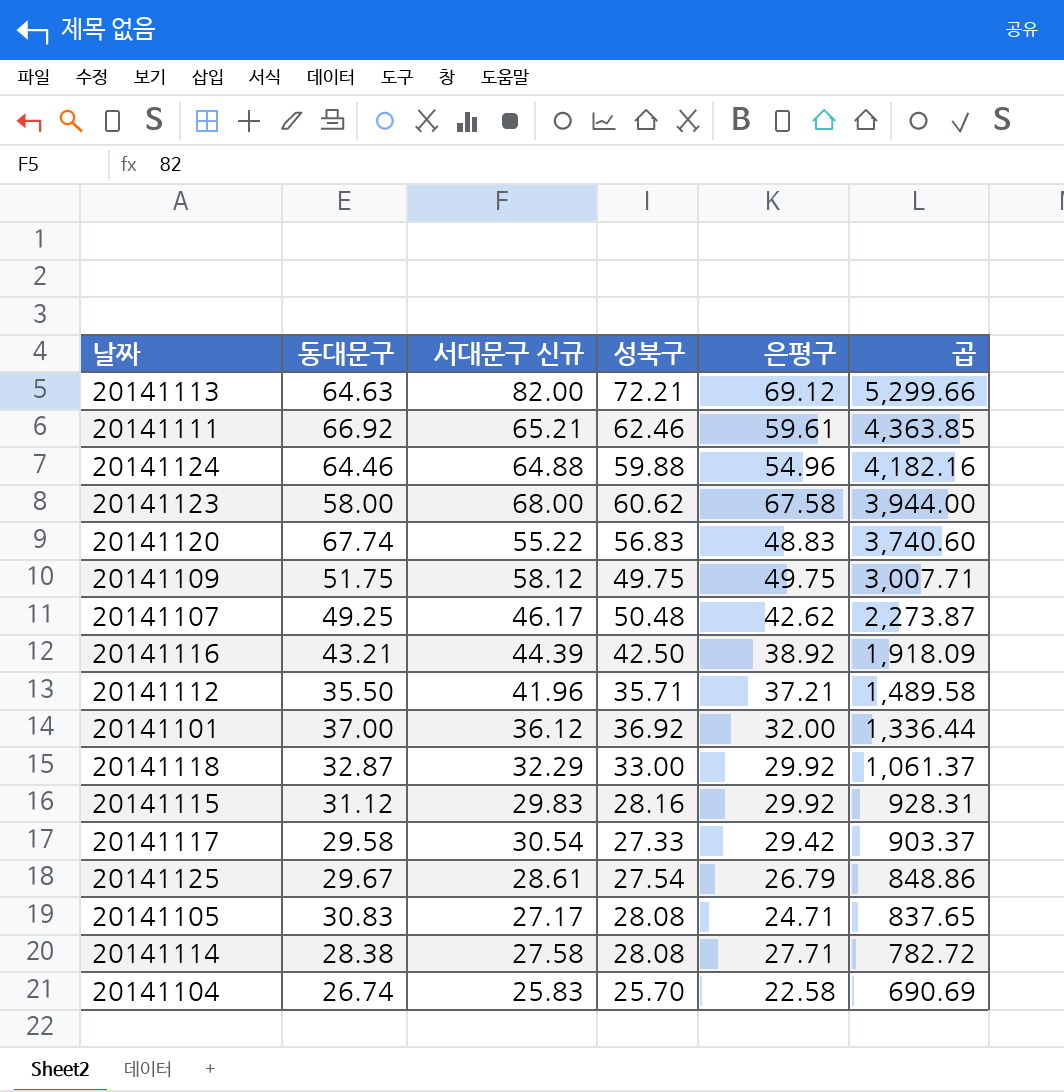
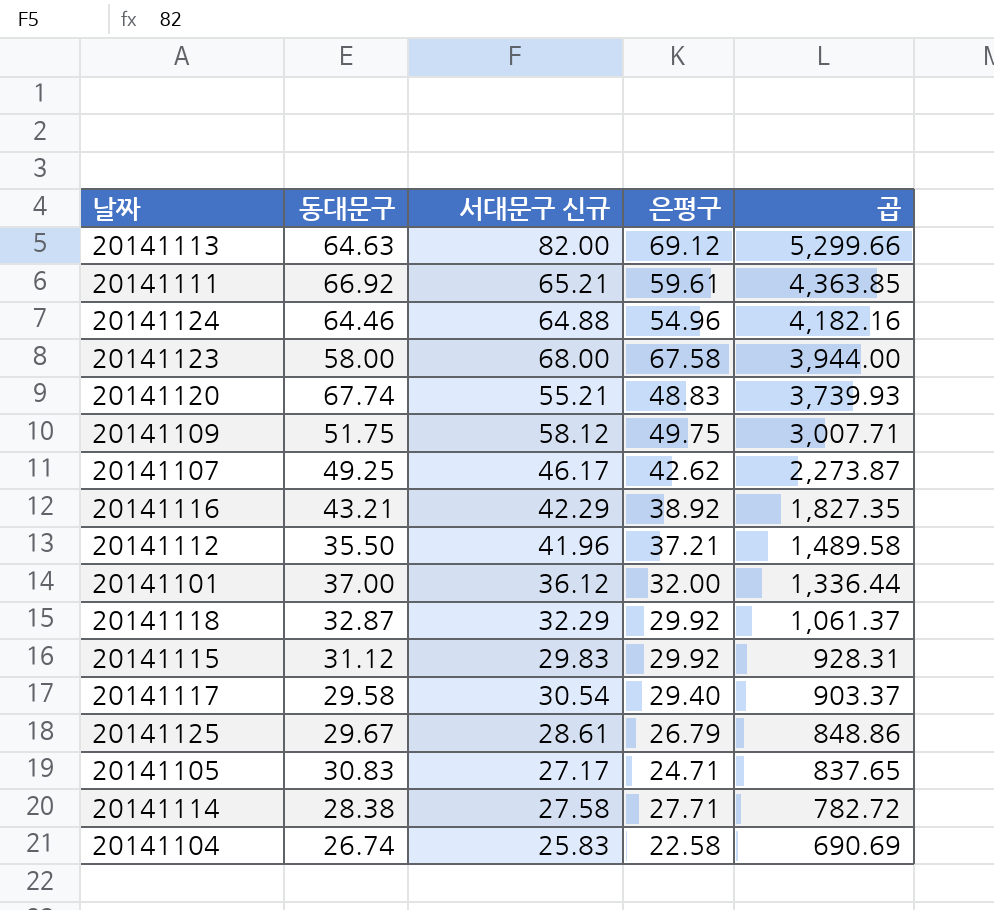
column 성북구 | position: 4 -> none
20141120 | 서대문구 신규: 55.22 -> 55.21
20141120 | 곱: 3,740.60 -> 3,739.93
20141116 | 서대문구 신규: 44.39 -> 42.29
20141116 | 곱: 1,918.09 -> 1,827.35
20141117 | 은평구: 29.42 -> 29.40

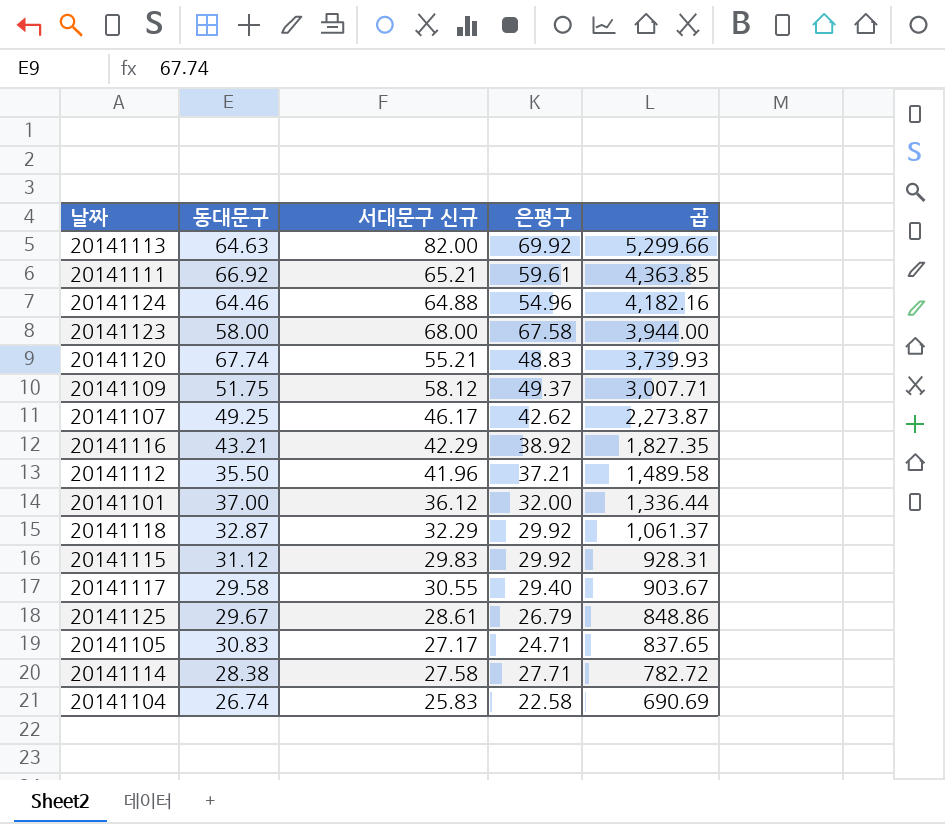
20141113 | 은평구: 69.12 -> 69.92
20141109 | 은평구: 49.75 -> 49.37
20141117 | 서대문구 신규: 30.54 -> 30.55
20141117 | 곱: 903.37 -> 903.67

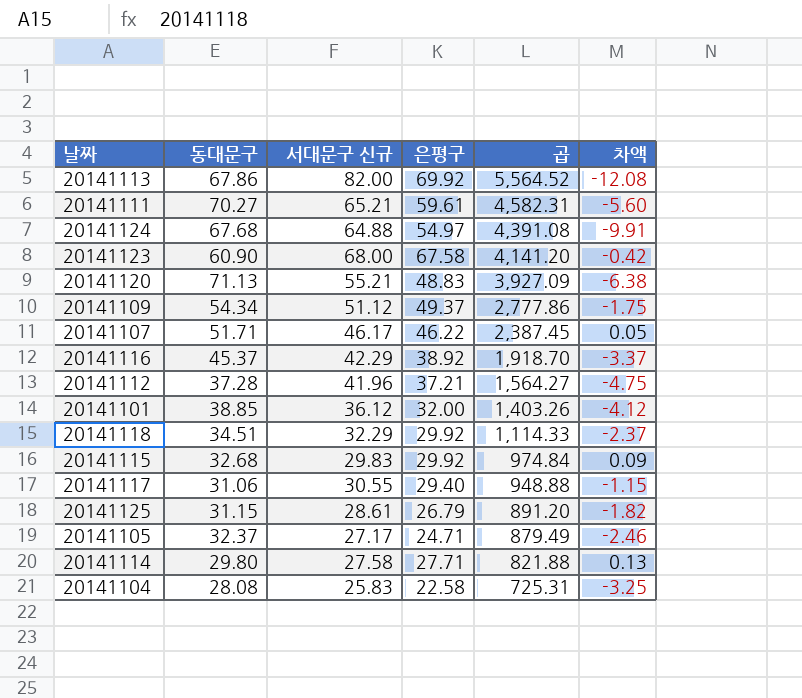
column 차액 | formula: none -> [은평구] - [서대문구 신규]
20141113 | 동대문구: 64.63 -> 67.86
20141113 | 곱: 5,299.66 -> 5,564.52
20141111 | 동대문구: 66.92 -> 70.27
20141111 | 곱: 4,363.85 -> 4,582.31
20141124 | 동대문구: 64.46 -> 67.68
20141124 | 은평구: 54.96 -> 54.97
20141124 | 곱: 4,182.16 -> 4,391.08
20141123 | 동대문구: 58.00 -> 60.90
20141123 | 곱: 3,944.00 -> 4,141.20
20141120 | 동대문구: 67.74 -> 71.13
20141120 | 곱: 3,739.93 -> 3,927.09
20141109 | 동대문구: 51.75 -> 54.34
20141109 | 서대문구 신규: 58.12 -> 51.12
20141109 | 곱: 3,007.71 -> 2,777.86
20141107 | 동대문구: 49.25 -> 51.71
20141107 | 은평구: 42.62 -> 46.22
20141107 | 곱: 2,273.87 -> 2,387.45
20141116 | 동대문구: 43.21 -> 45.37
20141116 | 곱: 1,827.35 -> 1,918.70
20141112 | 동대문구: 35.50 -> 37.28
20141112 | 곱: 1,489.58 -> 1,564.27
20141101 | 동대문구: 37.00 -> 38.85
20141101 | 곱: 1,336.44 -> 1,403.26
20141118 | 동대문구: 32.87 -> 34.51
20141118 | 곱: 1,061.37 -> 1,114.33
20141115 | 동대문구: 31.12 -> 32.68
20141115 | 곱: 928.31 -> 974.84
20141117 | 동대문구: 29.58 -> 31.06
20141117 | 곱: 903.67 -> 948.88
20141125 | 동대문구: 29.67 -> 31.15
20141125 | 곱: 848.86 -> 891.20
20141105 | 동대문구: 30.83 -> 32.37
20141105 | 곱: 837.65 -> 879.49
20141114 | 동대문구: 28.38 -> 29.80
20141114 | 곱: 782.72 -> 821.88
20141104 | 동대문구: 26.74 -> 28.08
20141104 | 곱: 690.69 -> 725.31

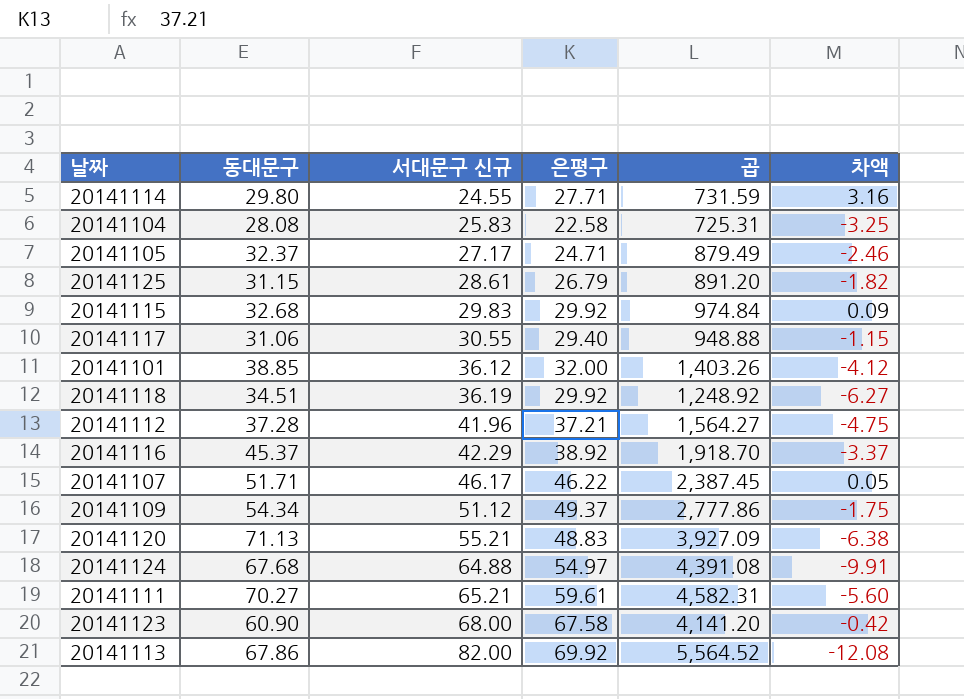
row order: 곱 descending -> 서대문구 신규 ascending
20141114 | 서대문구 신규: 27.58 -> 24.55
20141114 | 곱: 821.88 -> 731.59
20141114 | 차액: 0.13 -> 3.16
20141118 | 서대문구 신규: 32.29 -> 36.19
20141118 | 곱: 1,114.33 -> 1,248.92
20141118 | 차액: -2.37 -> -6.27

